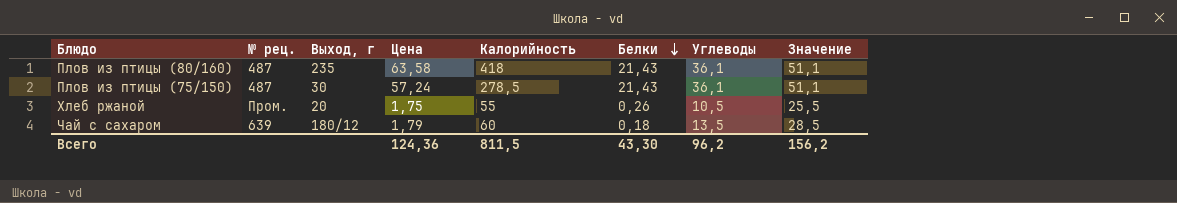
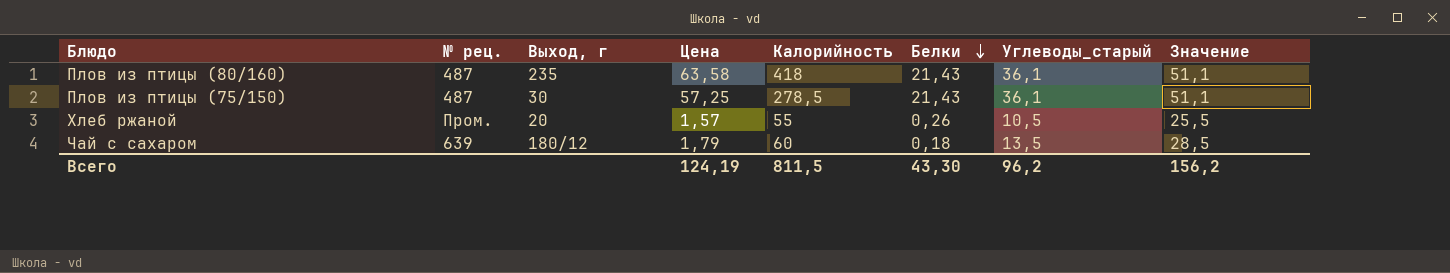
column name: Углеводы -> Углеводы_старый
Плов из птицы (75/150) | Цена: 57,24 -> 57,25
Хлеб ржаной | Цена: 1,75 -> 1,57
Всего | Цена: 124,36 -> 124,19

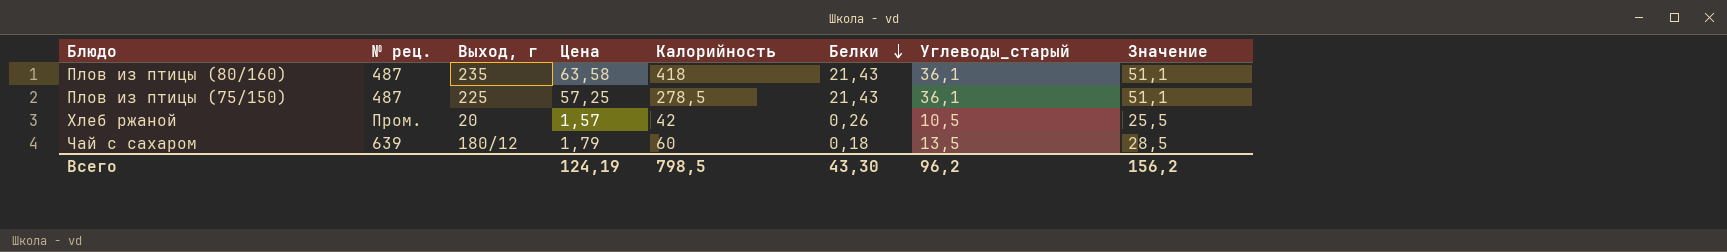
Плов из птицы (75/150) | Выход, г: 30 -> 225
Хлеб ржаной | Калорийность: 55 -> 42
Всего | Калорийность: 811,5 -> 798,5

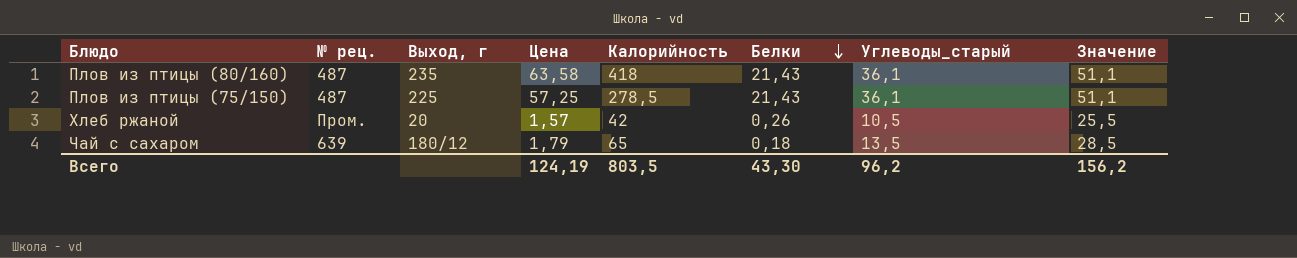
Чай с сахаром | Калорийность: 60 -> 65
Всего | Калорийность: 798,5 -> 803,5

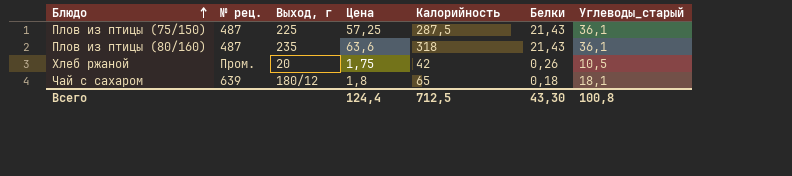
row order: Белки descending -> Блюдо ascending
column Значение | formula: [Углеводы_старый] + 15 -> none
Плов из птицы (75/150) | Калорийность: 278,5 -> 287,5
Плов из птицы (80/160) | Цена: 63,58 -> 63,6
Плов из птицы (80/160) | Калорийность: 418 -> 318
Хлеб ржаной | Цена: 1,57 -> 1,75
Чай с сахаром | Цена: 1,79 -> 1,8
Чай с сахаром | Углеводы_старый: 13,5 -> 18,1
Всего | Цена: 124,19 -> 124,4
Всего | Калорийность: 803,5 -> 712,5
Всего | Углеводы_старый: 96,2 -> 100,8

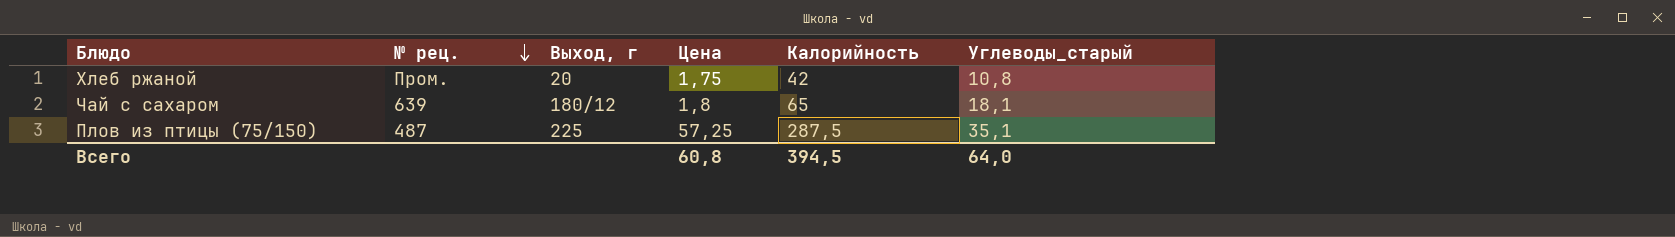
row order: Блюдо ascending -> № рец. descending
column Белки | position: 6 -> none
row Плов из птицы (80/160): 487 | 235 | 63,6 | 318 | 21,43 | 36,1 -> none
Хлеб ржаной | Углеводы_старый: 10,5 -> 10,8
Плов из птицы (75/150) | Углеводы_старый: 36,1 -> 35,1
Всего | Цена: 124,4 -> 60,8
Всего | Калорийность: 712,5 -> 394,5
Всего | Углеводы_старый: 100,8 -> 64,0

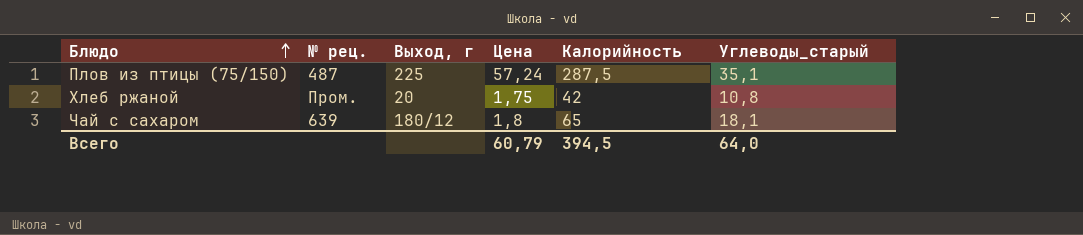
row order: № рец. descending -> Блюдо ascending
Плов из птицы (75/150) | Цена: 57,25 -> 57,24
Всего | Цена: 60,8 -> 60,79

